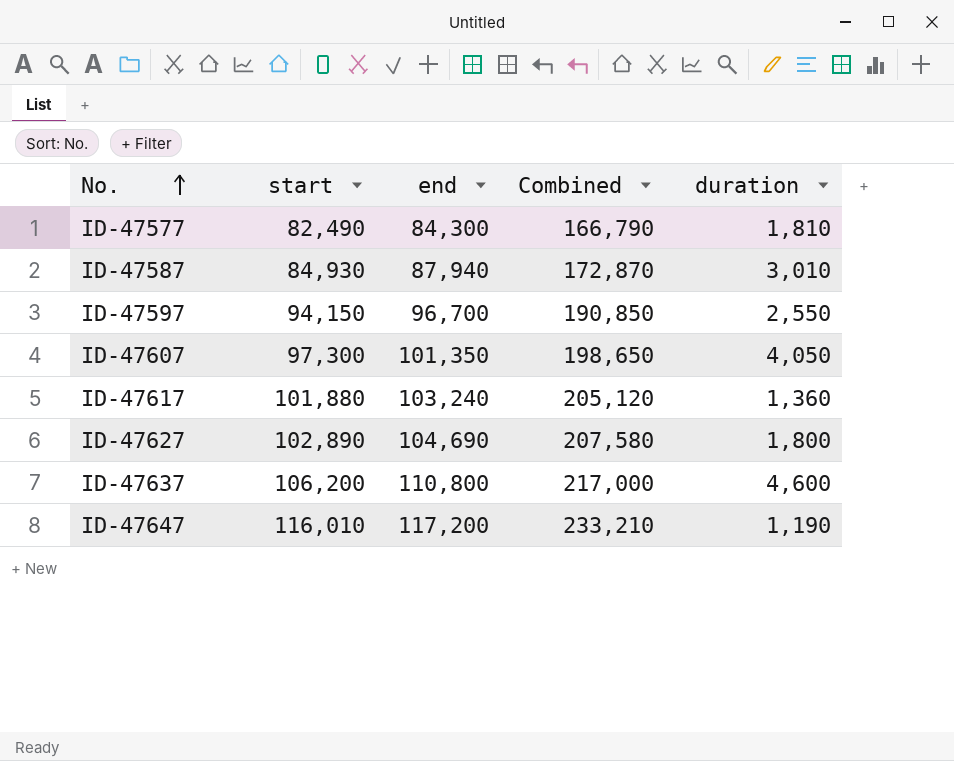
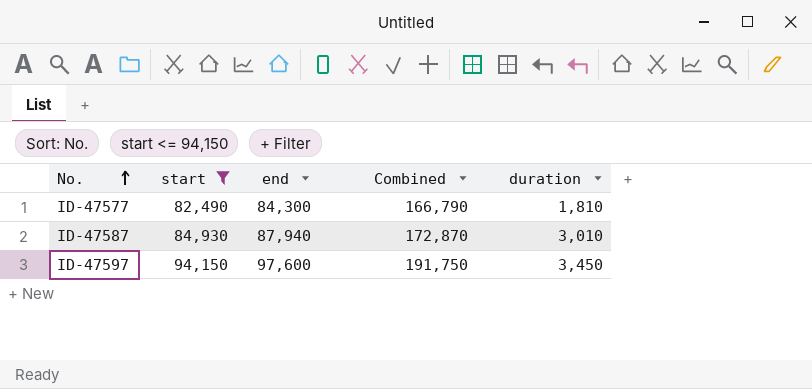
filter: none -> start <= 94,150
ID-47597 | end: 96,700 -> 97,600
ID-47597 | Combined: 190,850 -> 191,750
ID-47597 | duration: 2,550 -> 3,450

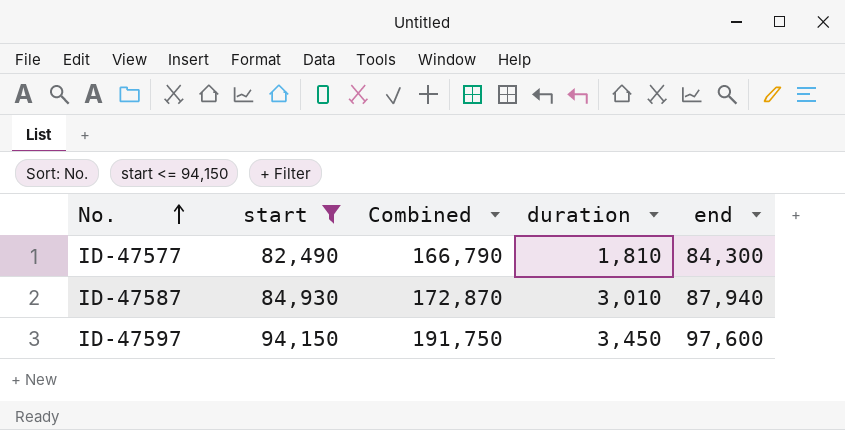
column end | position: 3 -> 5

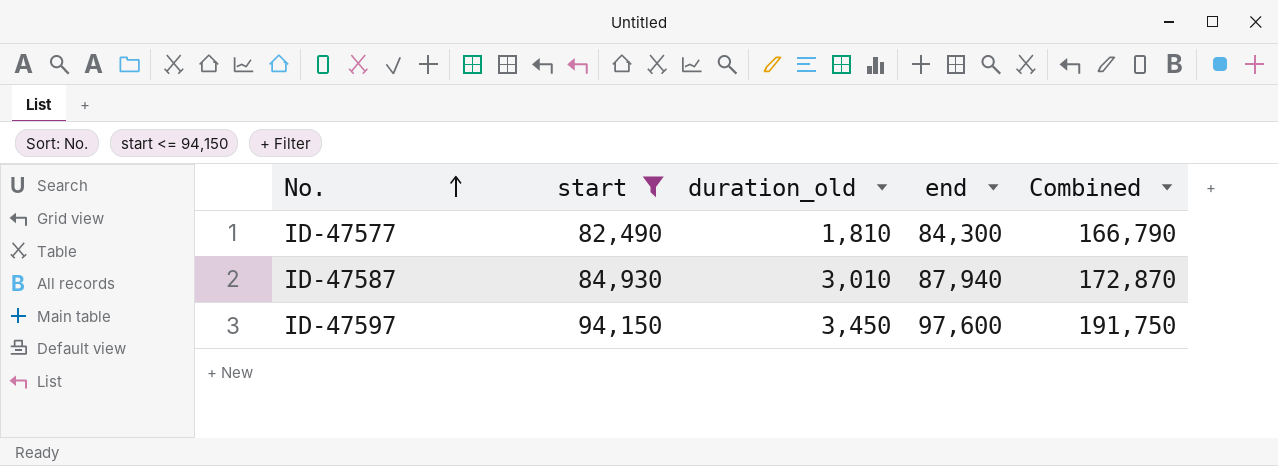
column name: duration -> duration_old
column Combined | position: 3 -> 5

